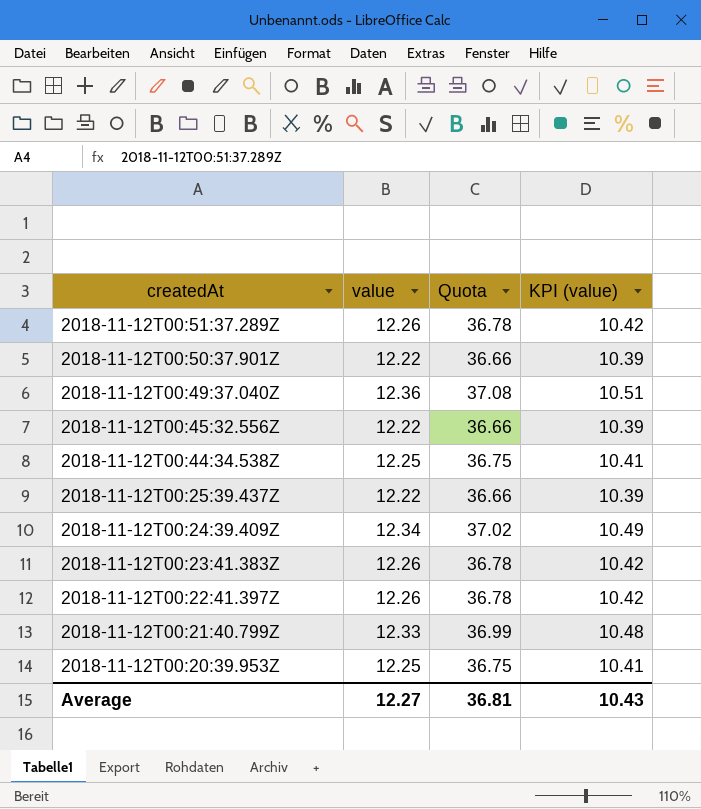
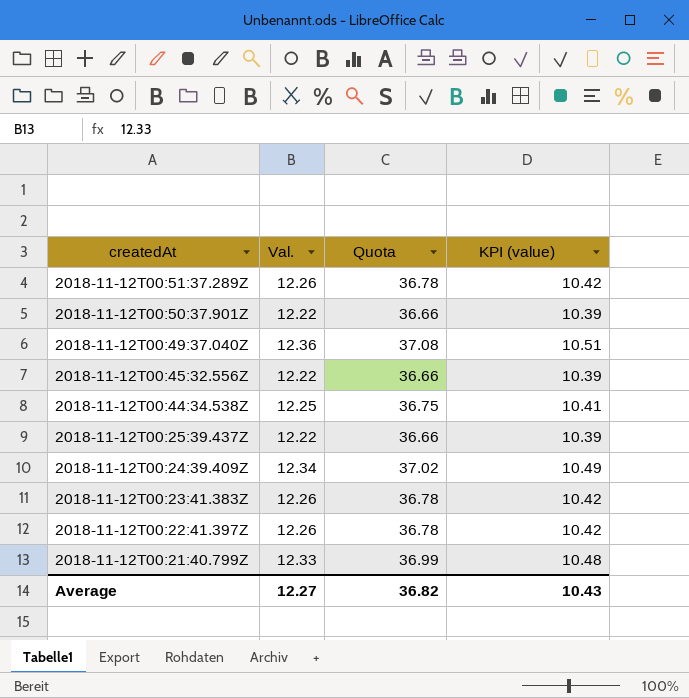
column name: value -> Val.
row 2018-11-12T00:20:39.953Z: 12.25 | 36.75 | 10.41 -> none
Average | Quota: 36.81 -> 36.82

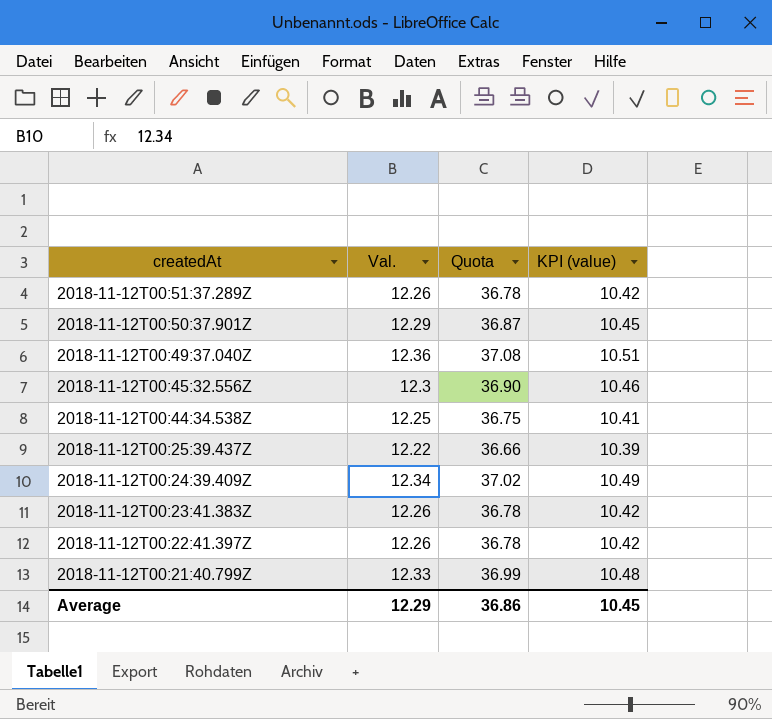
2018-11-12T00:50:37.901Z | Val.: 12.22 -> 12.29
2018-11-12T00:50:37.901Z | Quota: 36.66 -> 36.87
2018-11-12T00:50:37.901Z | KPI (value): 10.39 -> 10.45
2018-11-12T00:45:32.556Z | Val.: 12.22 -> 12.3
2018-11-12T00:45:32.556Z | Quota: 36.66 -> 36.90
2018-11-12T00:45:32.556Z | KPI (value): 10.39 -> 10.46
Average | Val.: 12.27 -> 12.29
Average | Quota: 36.82 -> 36.86
Average | KPI (value): 10.43 -> 10.45

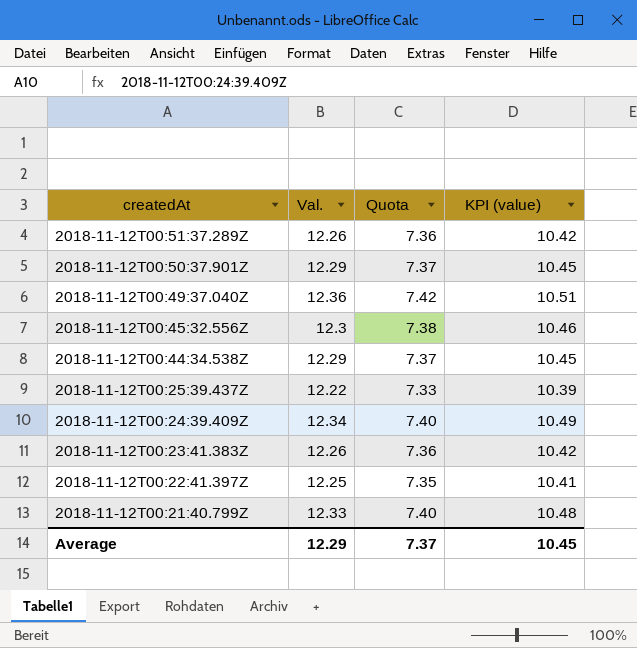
column Quota | formula: [Val.] * 3 -> [Val.] * 0.6
2018-11-12T00:44:34.538Z | Val.: 12.25 -> 12.29
2018-11-12T00:44:34.538Z | KPI (value): 10.41 -> 10.45
2018-11-12T00:22:41.397Z | Val.: 12.26 -> 12.25
2018-11-12T00:22:41.397Z | KPI (value): 10.42 -> 10.41
Average | Quota: 36.86 -> 7.37

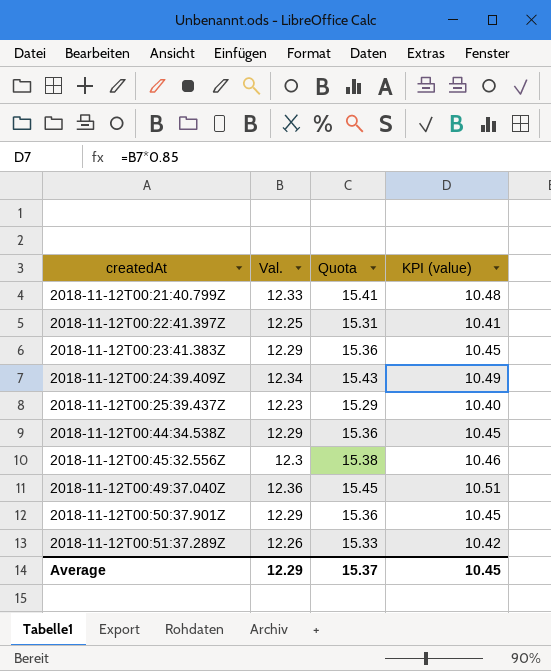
row order: createdAt descending -> createdAt ascending
column Quota | formula: [Val.] * 0.6 -> [Val.] * 1.25
2018-11-12T00:23:41.383Z | Val.: 12.26 -> 12.29
2018-11-12T00:23:41.383Z | KPI (value): 10.42 -> 10.45
2018-11-12T00:25:39.437Z | Val.: 12.22 -> 12.23
2018-11-12T00:25:39.437Z | KPI (value): 10.39 -> 10.40
Average | Quota: 7.37 -> 15.37

